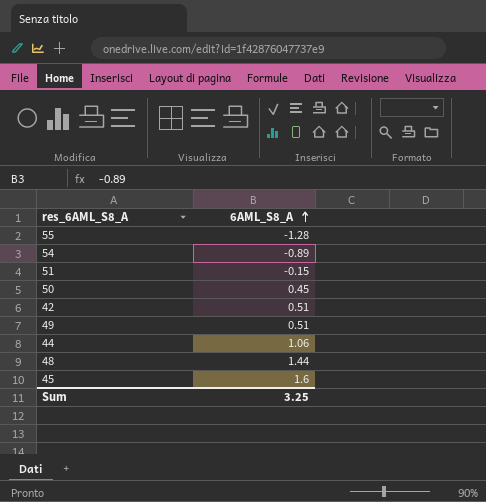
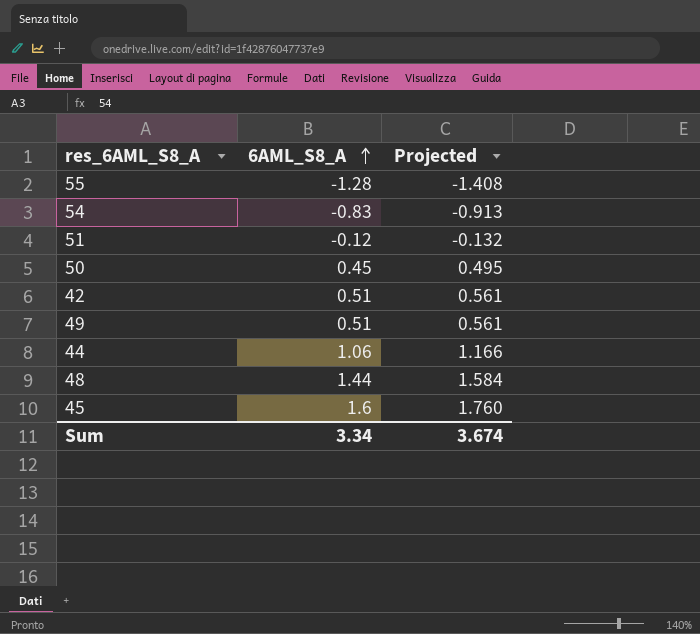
column Projected | formula: none -> [6AML_S8_A] * 1.1
54 | 6AML_S8_A: -0.89 -> -0.83
51 | 6AML_S8_A: -0.15 -> -0.12
Sum | 6AML_S8_A: 3.25 -> 3.34

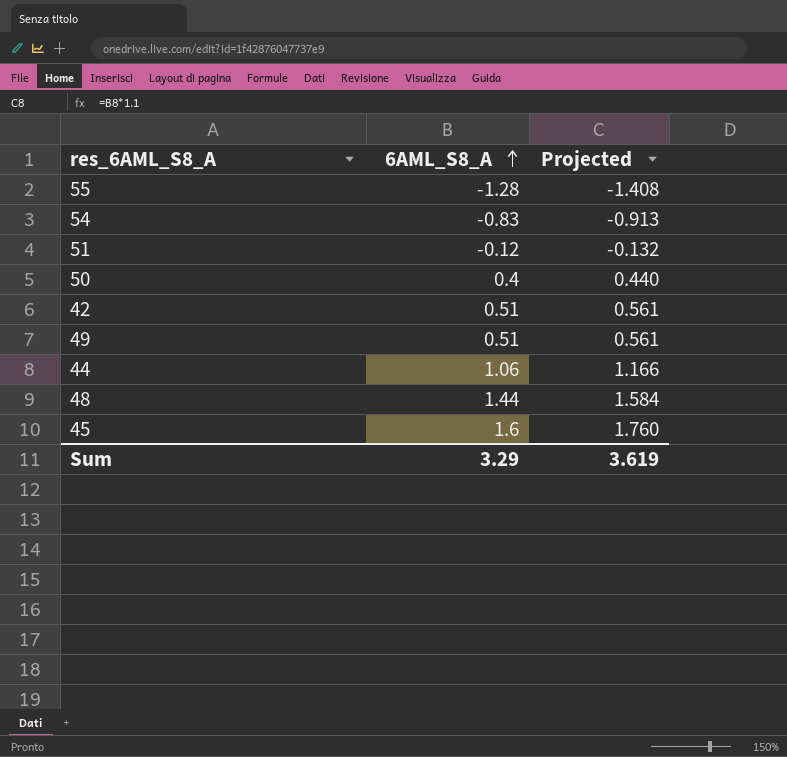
50 | 6AML_S8_A: 0.45 -> 0.4
50 | Projected: 0.495 -> 0.440
Sum | 6AML_S8_A: 3.34 -> 3.29
Sum | Projected: 3.674 -> 3.619

